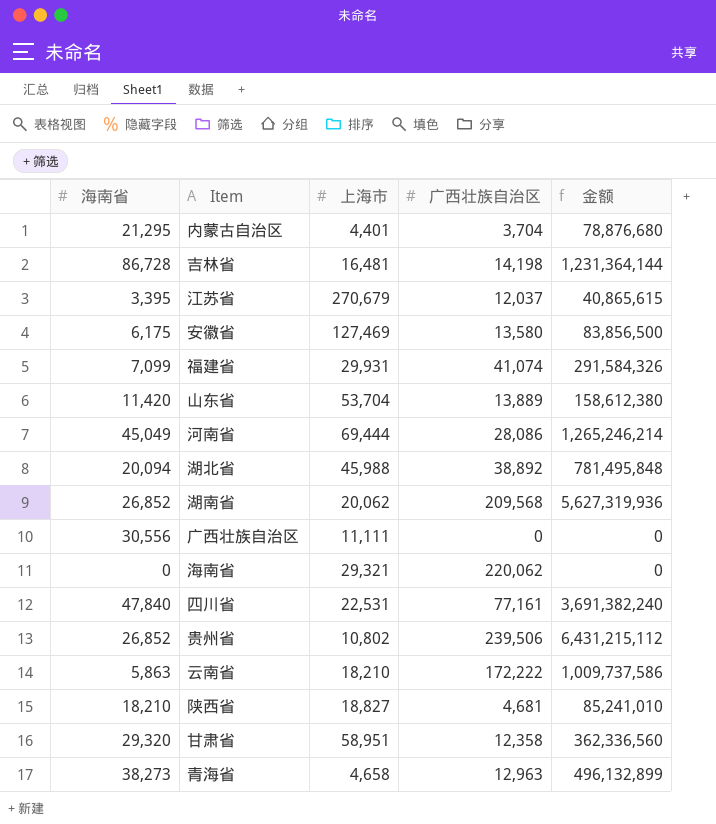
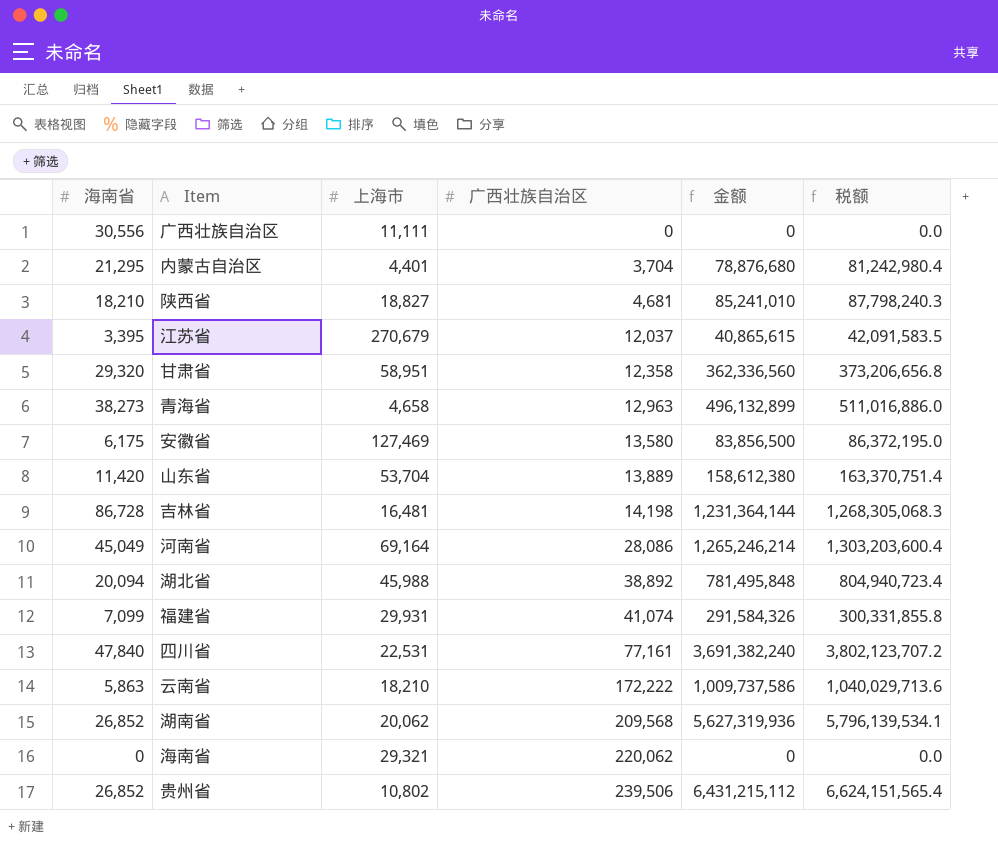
row order: none -> 广西壮族自治区 ascending
column 税额 | formula: none -> [金额] * 1.03
河南省 | 上海市: 69,444 -> 69,164

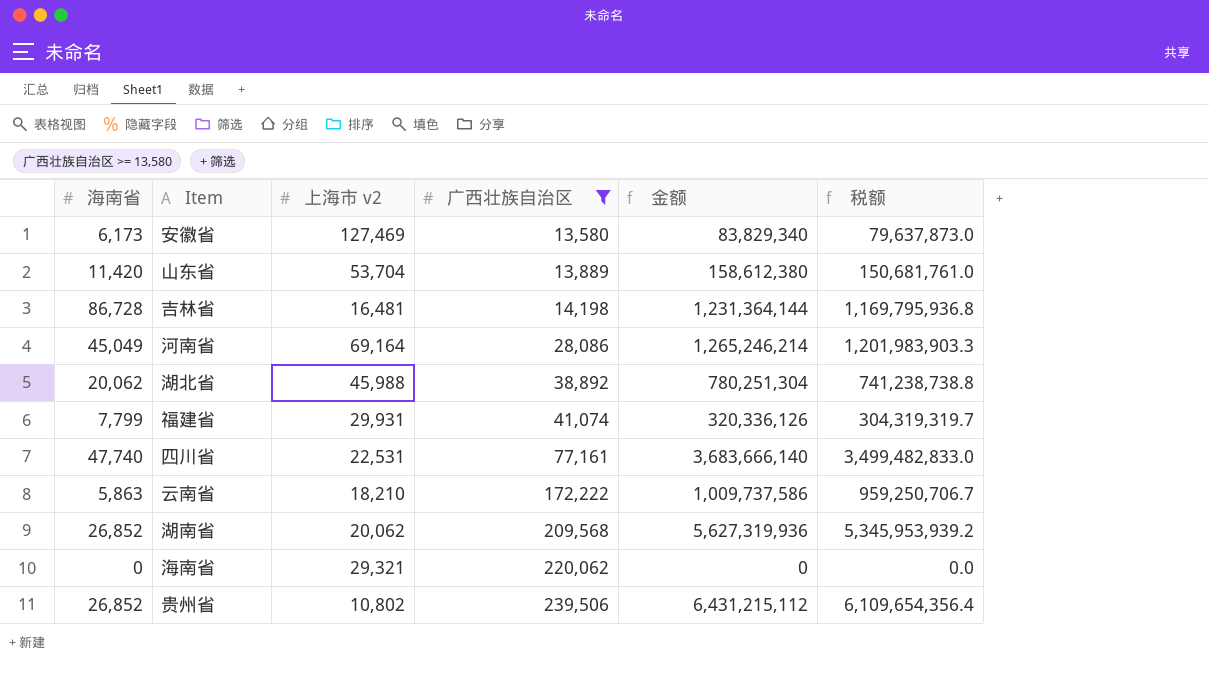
filter: none -> 广西壮族自治区 >= 13,580
column name: 上海市 -> 上海市 v2
column 税额 | formula: [金额] * 1.03 -> [金额] * 0.95
安徽省 | 海南省: 6,175 -> 6,173
安徽省 | 金额: 83,856,500 -> 83,829,340
湖北省 | 海南省: 20,094 -> 20,062
湖北省 | 金额: 781,495,848 -> 780,251,304
福建省 | 海南省: 7,099 -> 7,799
福建省 | 金额: 291,584,326 -> 320,336,126
四川省 | 海南省: 47,840 -> 47,740
四川省 | 金额: 3,691,382,240 -> 3,683,666,140

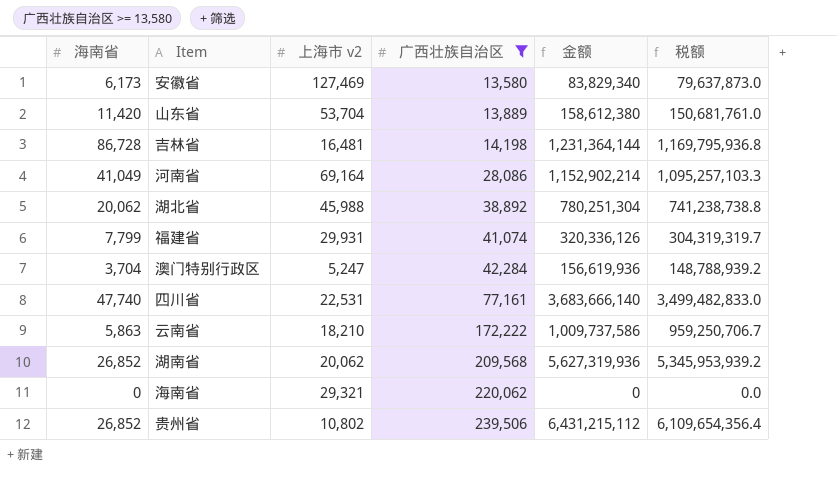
河南省 | 海南省: 45,049 -> 41,049
河南省 | 金额: 1,265,246,214 -> 1,152,902,214
河南省 | 税额: 1,201,983,903.3 -> 1,095,257,103.3
row 澳门特别行政区: none -> 3,704 | 5,247 | 42,284 | 156,619,936 | 148,788,939.2

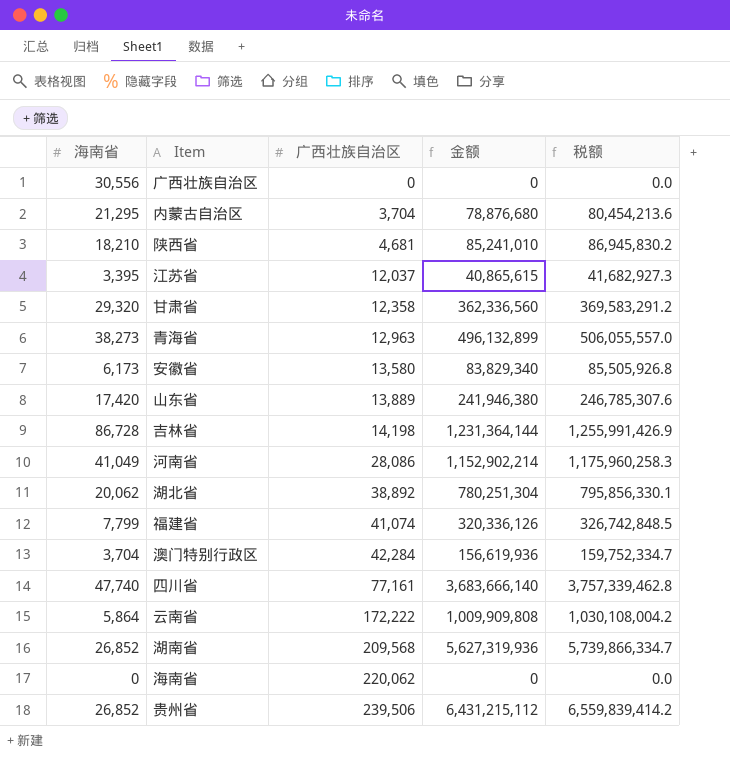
filter: 广西壮族自治区 >= 13,580 -> none
column 上海市 v2 | position: 3 -> none
column 税额 | formula: [金额] * 0.95 -> [金额] * 1.02
山东省 | 海南省: 11,420 -> 17,420
山东省 | 金额: 158,612,380 -> 241,946,380
云南省 | 海南省: 5,863 -> 5,864
云南省 | 金额: 1,009,737,586 -> 1,009,909,808

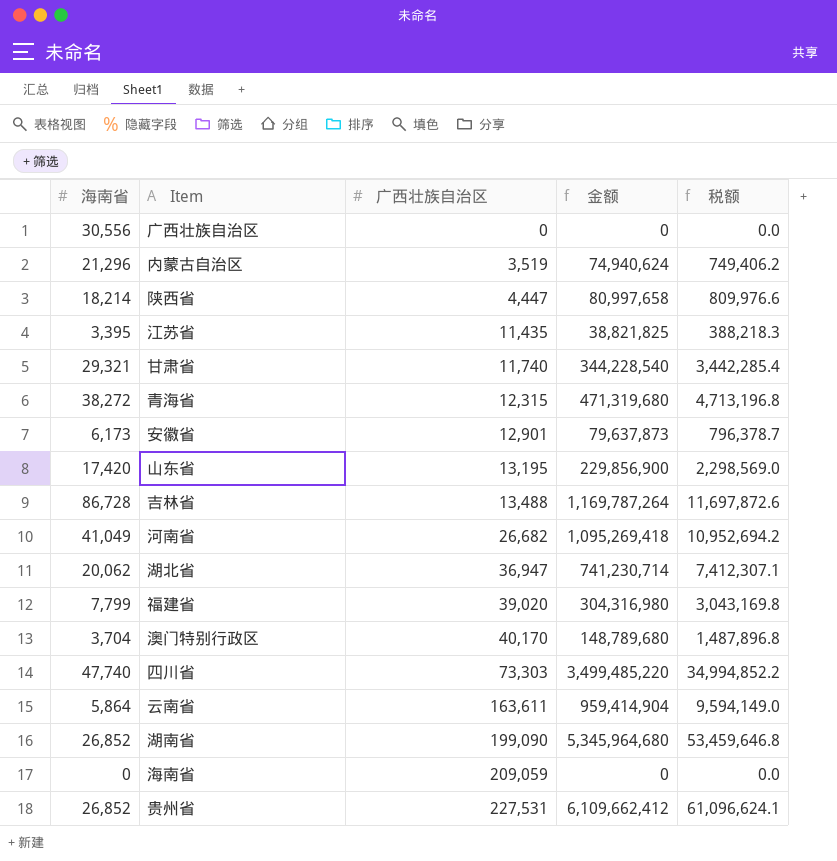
column 税额 | formula: [金额] * 1.02 -> [金额] * 0.01
内蒙古自治区 | 海南省: 21,295 -> 21,296
内蒙古自治区 | 广西壮族自治区: 3,704 -> 3,519
内蒙古自治区 | 金额: 78,876,680 -> 74,940,624
陕西省 | 海南省: 18,210 -> 18,214
陕西省 | 广西壮族自治区: 4,681 -> 4,447
陕西省 | 金额: 85,241,010 -> 80,997,658
江苏省 | 广西壮族自治区: 12,037 -> 11,435
江苏省 | 金额: 40,865,615 -> 38,821,825
甘肃省 | 海南省: 29,320 -> 29,321
甘肃省 | 广西壮族自治区: 12,358 -> 11,740
甘肃省 | 金额: 362,336,560 -> 344,228,540
青海省 | 海南省: 38,273 -> 38,272
青海省 | 广西壮族自治区: 12,963 -> 12,315
青海省 | 金额: 496,132,899 -> 471,319,680
安徽省 | 广西壮族自治区: 13,580 -> 12,901
安徽省 | 金额: 83,829,340 -> 79,637,873
山东省 | 广西壮族自治区: 13,889 -> 13,195
山东省 | 金额: 241,946,380 -> 229,856,900
吉林省 | 广西壮族自治区: 14,198 -> 13,488
吉林省 | 金额: 1,231,364,144 -> 1,169,787,264
河南省 | 广西壮族自治区: 28,086 -> 26,682
河南省 | 金额: 1,152,902,214 -> 1,095,269,418
湖北省 | 广西壮族自治区: 38,892 -> 36,947
湖北省 | 金额: 780,251,304 -> 741,230,714
福建省 | 广西壮族自治区: 41,074 -> 39,020
福建省 | 金额: 320,336,126 -> 304,316,980
澳门特别行政区 | 广西壮族自治区: 42,284 -> 40,170
澳门特别行政区 | 金额: 156,619,936 -> 148,789,680
四川省 | 广西壮族自治区: 77,161 -> 73,303
四川省 | 金额: 3,683,666,140 -> 3,499,485,220
云南省 | 广西壮族自治区: 172,222 -> 163,611
云南省 | 金额: 1,009,909,808 -> 959,414,904
湖南省 | 广西壮族自治区: 209,568 -> 199,090
湖南省 | 金额: 5,627,319,936 -> 5,345,964,680
海南省 | 广西壮族自治区: 220,062 -> 209,059
贵州省 | 广西壮族自治区: 239,506 -> 227,531
贵州省 | 金额: 6,431,215,112 -> 6,109,662,412

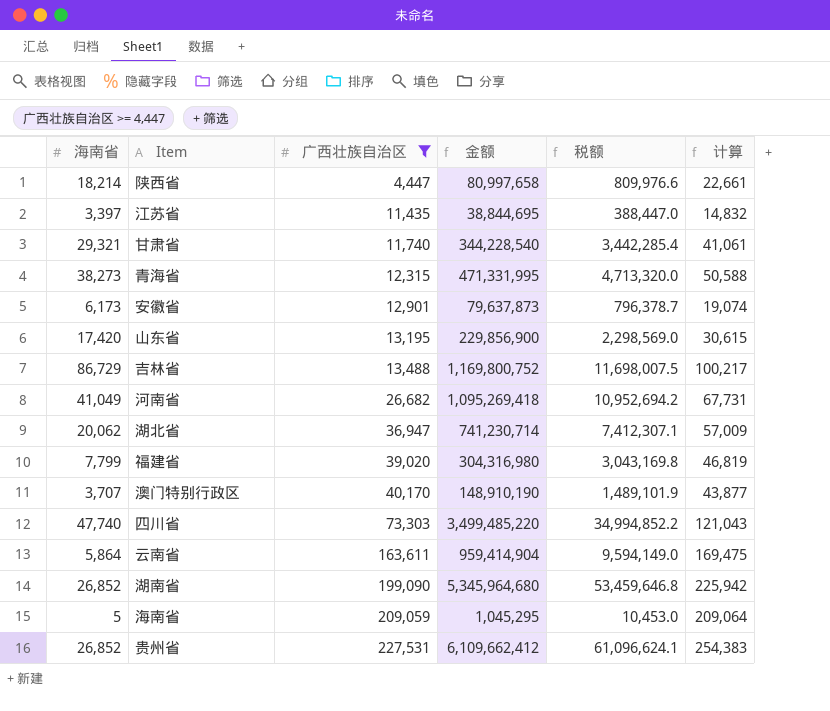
filter: none -> 广西壮族自治区 >= 4,447
column 计算 | formula: none -> [海南省] + [广西壮族自治区]
江苏省 | 海南省: 3,395 -> 3,397
江苏省 | 金额: 38,821,825 -> 38,844,695
江苏省 | 税额: 388,218.3 -> 388,447.0
青海省 | 海南省: 38,272 -> 38,273
青海省 | 金额: 471,319,680 -> 471,331,995
青海省 | 税额: 4,713,196.8 -> 4,713,320.0
吉林省 | 海南省: 86,728 -> 86,729
吉林省 | 金额: 1,169,787,264 -> 1,169,800,752
吉林省 | 税额: 11,697,872.6 -> 11,698,007.5
澳门特别行政区 | 海南省: 3,704 -> 3,707
澳门特别行政区 | 金额: 148,789,680 -> 148,910,190
澳门特别行政区 | 税额: 1,487,896.8 -> 1,489,101.9
海南省 | 海南省: 0 -> 5
海南省 | 金额: 0 -> 1,045,295
海南省 | 税额: 0.0 -> 10,453.0

